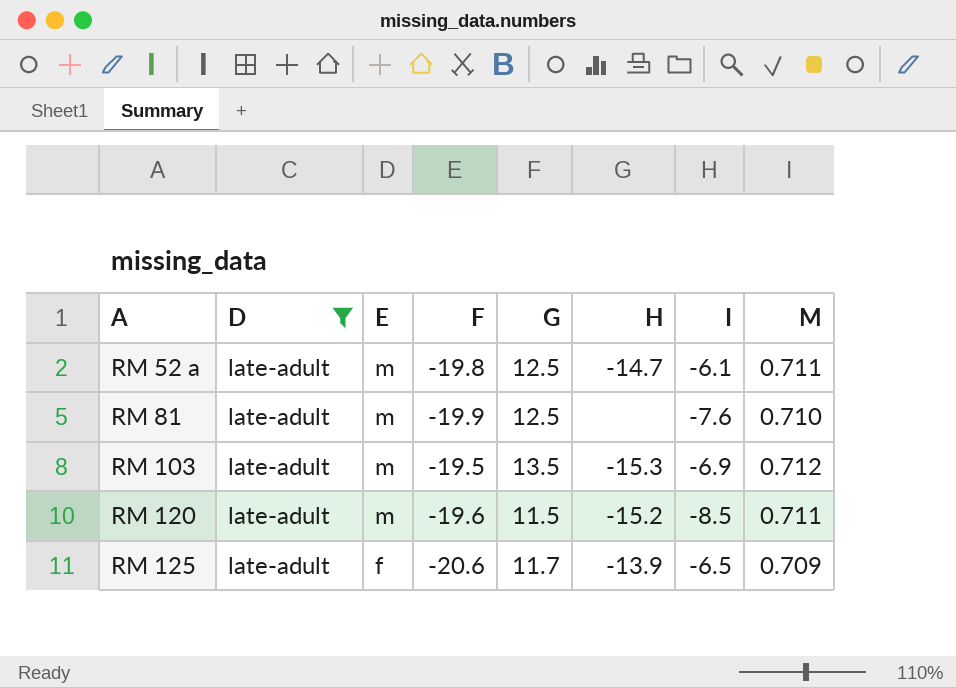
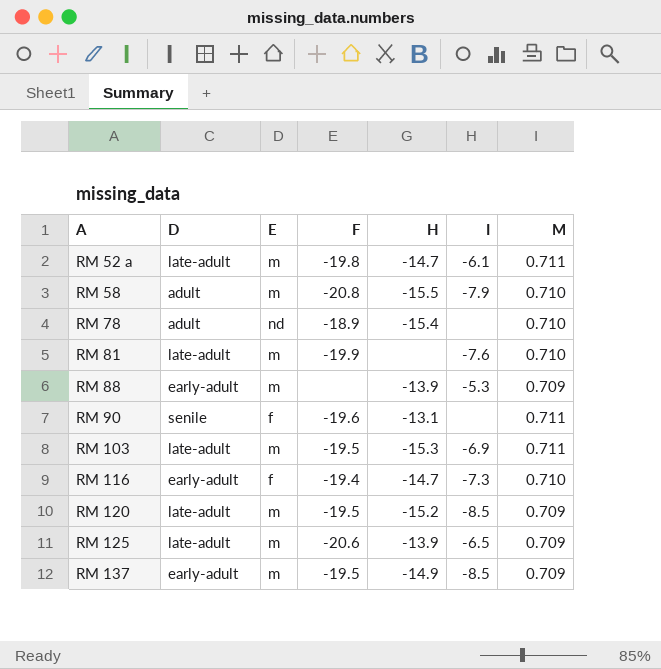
filter: D = late-adult -> none
column G | position: 5 -> none
RM 103 | M: 0.712 -> 0.711
RM 120 | F: -19.6 -> -19.5
RM 120 | M: 0.711 -> 0.709
RM 125 | E: f -> m

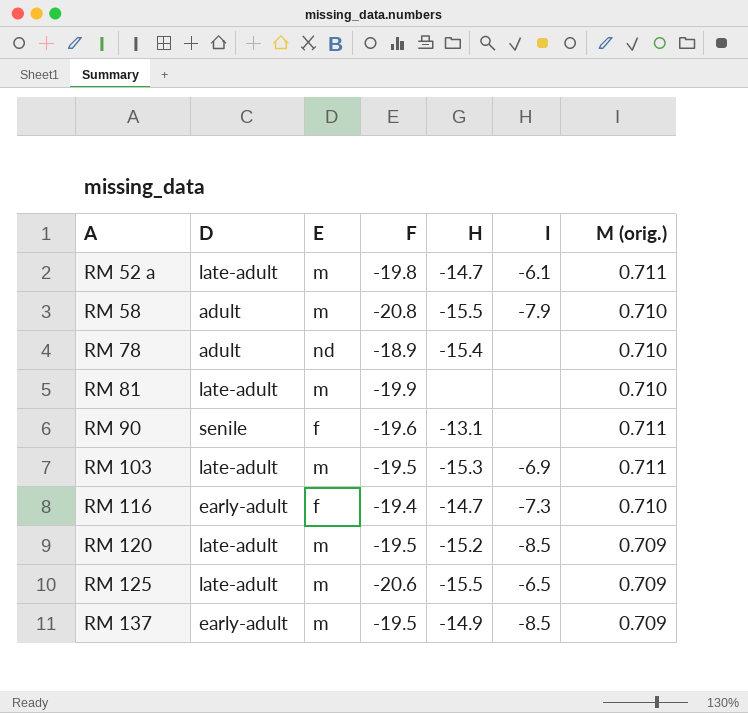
column name: M -> M (orig.)
row RM 88: early-adult | m | none | -13.9 | -5.3 | 0.709 -> none
RM 81 | I: -7.6 -> none
RM 125 | H: -13.9 -> -15.5

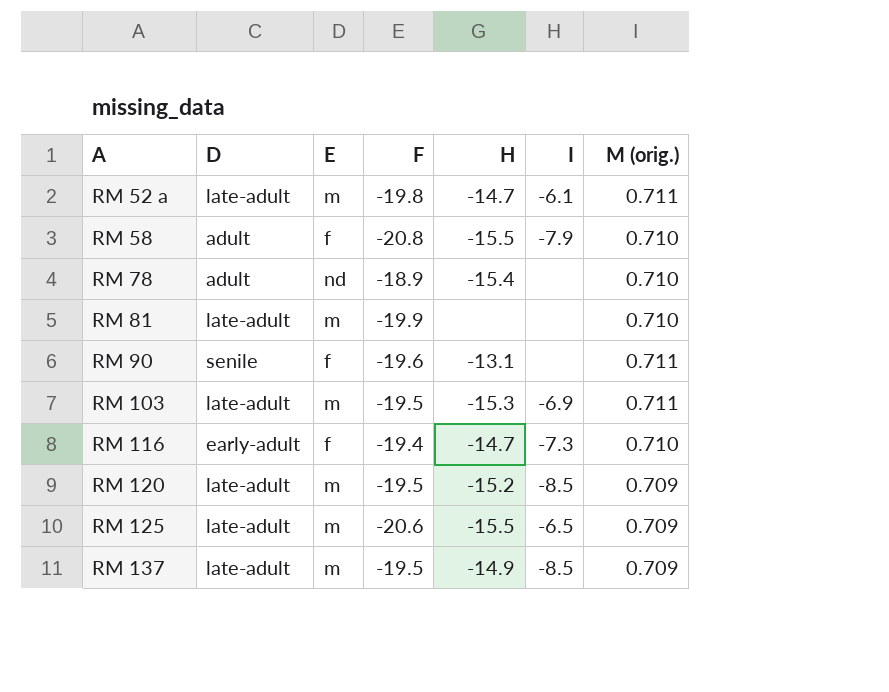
RM 58 | E: m -> f
RM 137 | D: early-adult -> late-adult

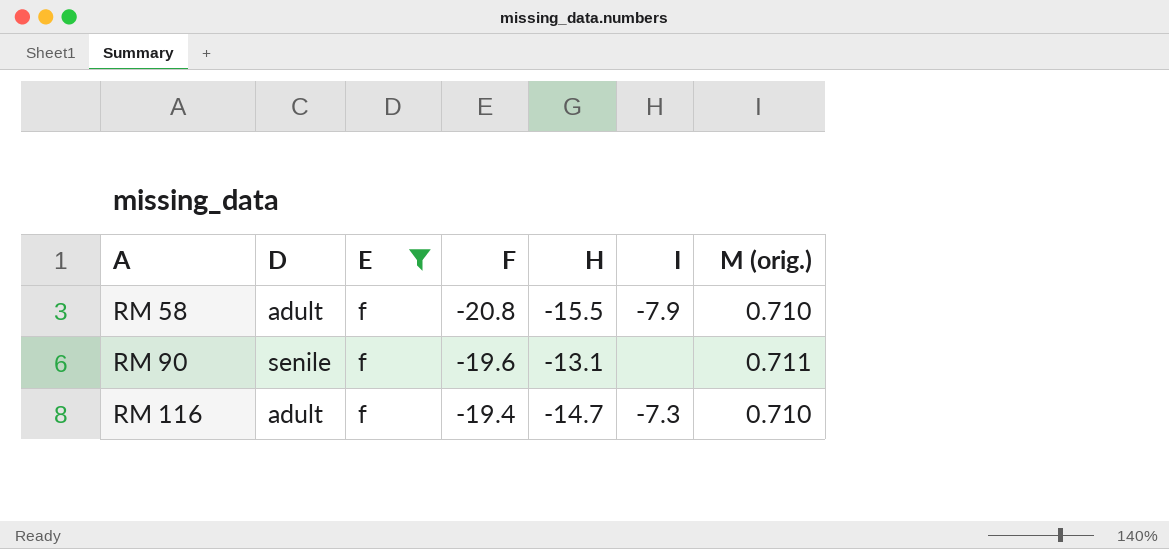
filter: none -> E = f
RM 116 | D: early-adult -> adult

